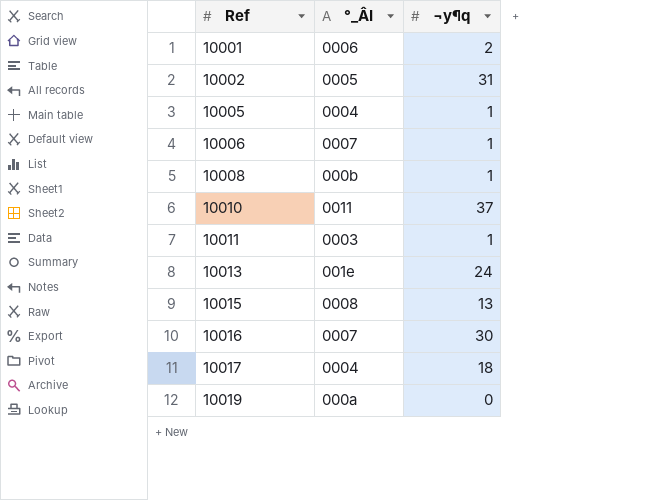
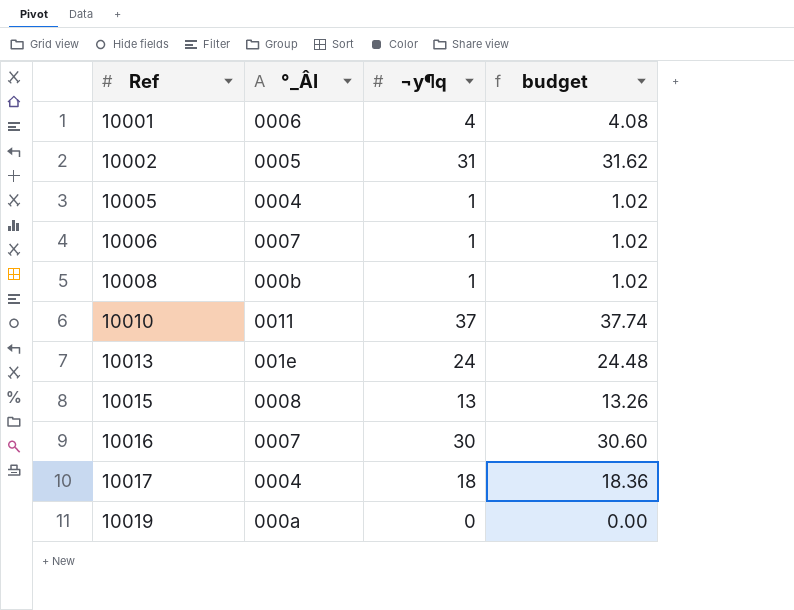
column budget | formula: none -> [¬y¶q] * 1.02
row 10011: 0003 | 1 -> none
10001 | ¬y¶q: 2 -> 4

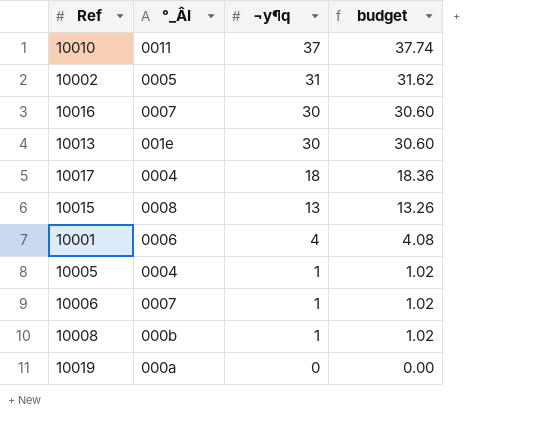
row order: Ref ascending -> ¬y¶q descending
10013 | ¬y¶q: 24 -> 30
10013 | budget: 24.48 -> 30.60

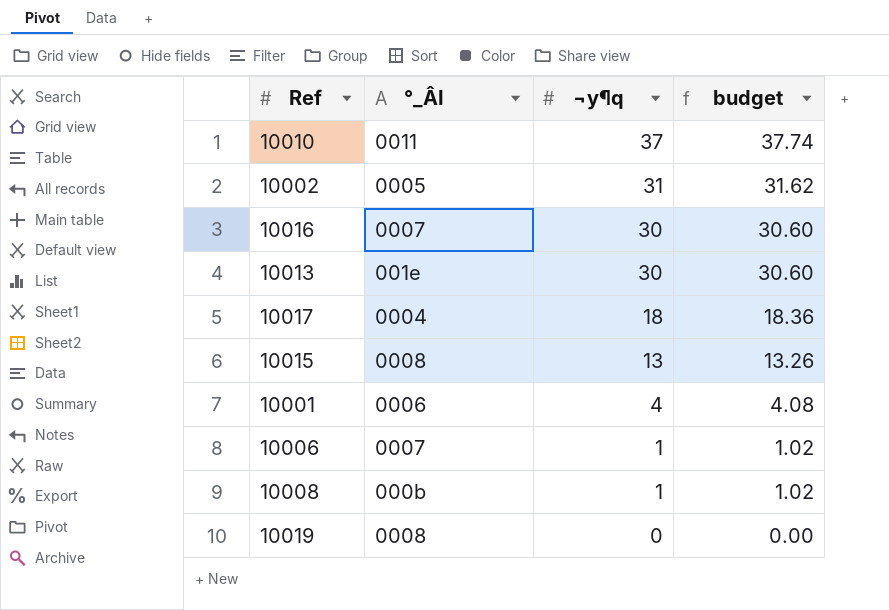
row 10005: 0004 | 1 | 1.02 -> none
10019 | °_ÂI: 000a -> 0008

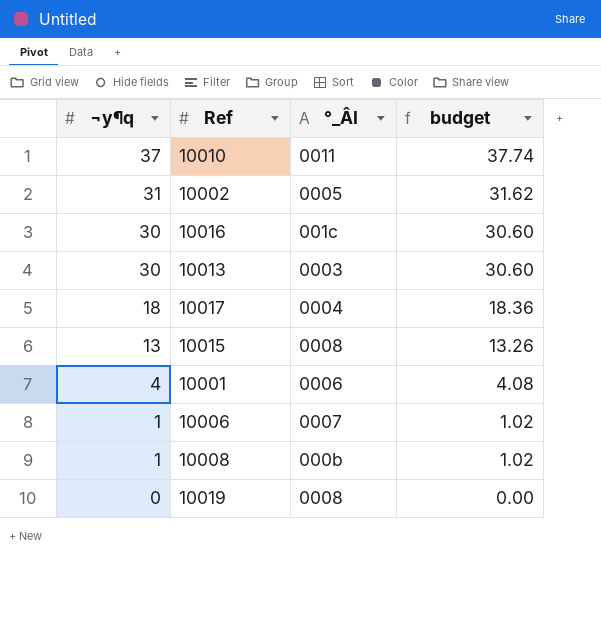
column ¬y¶q | position: 3 -> 1
10016 | °_ÂI: 0007 -> 001c
10013 | °_ÂI: 001e -> 0003

